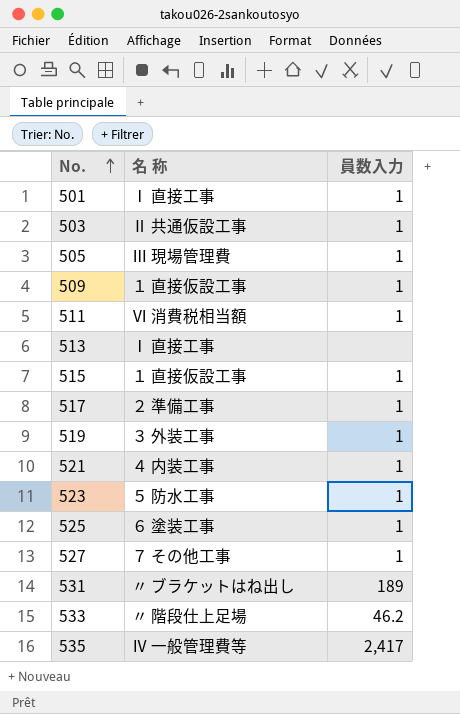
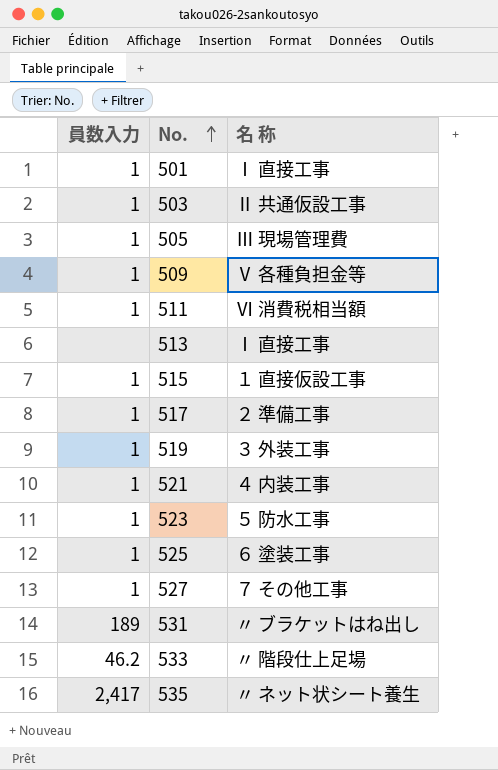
column 員数入力 | position: 3 -> 1
509 | 名 称: １ 直接仮設工事 -> Ⅴ 各種負担金等
535 | 名 称: Ⅳ 一般管理費等 -> 〃 ネット状シート養生

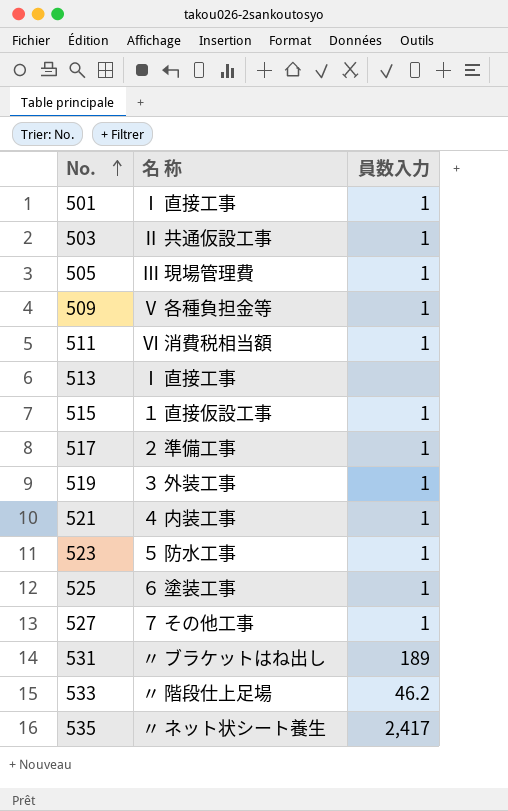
column 員数入力 | position: 1 -> 3

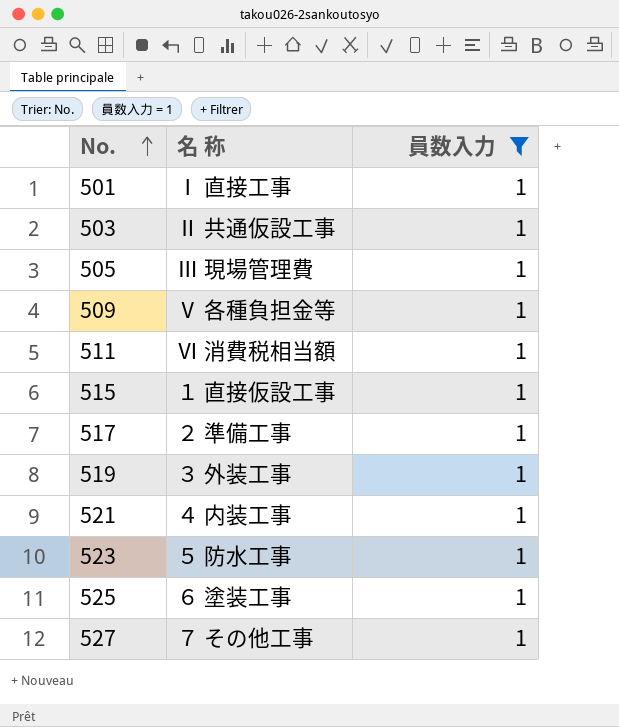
filter: none -> 員数入力 = 1

